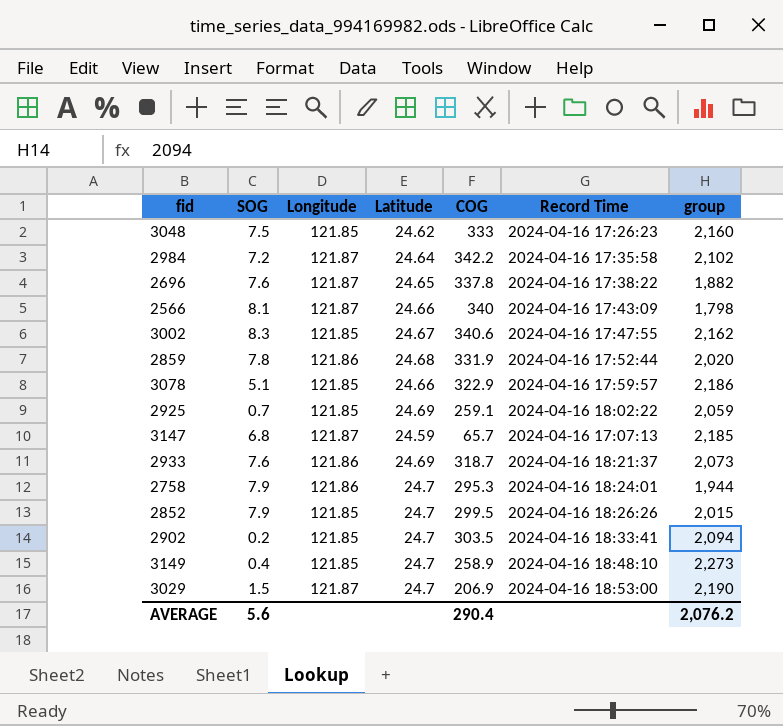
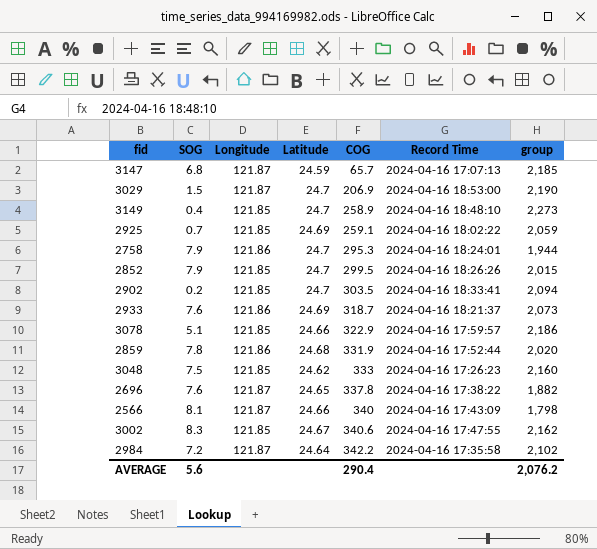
row order: none -> COG ascending

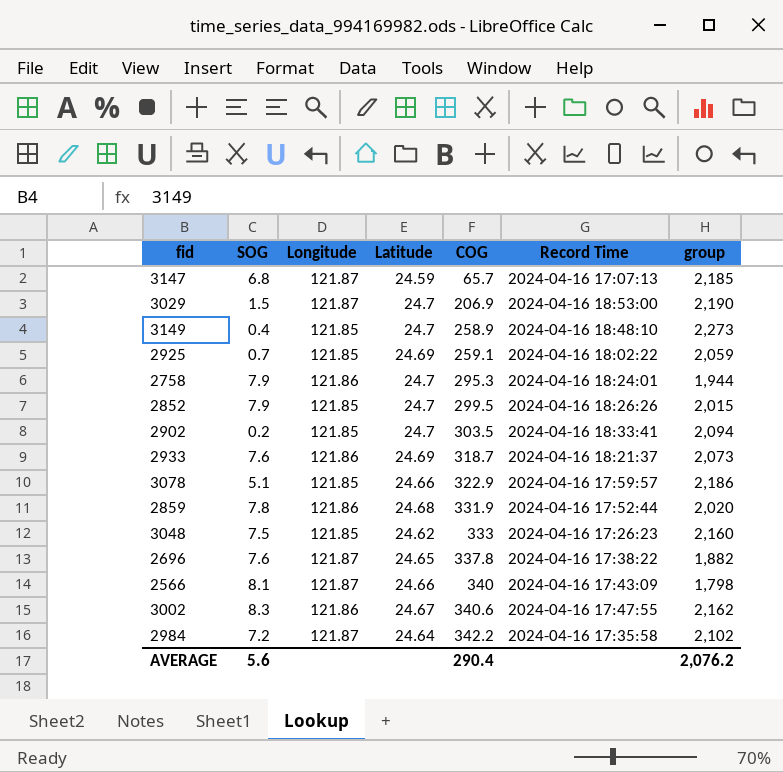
3002 | Longitude: 121.85 -> 121.86

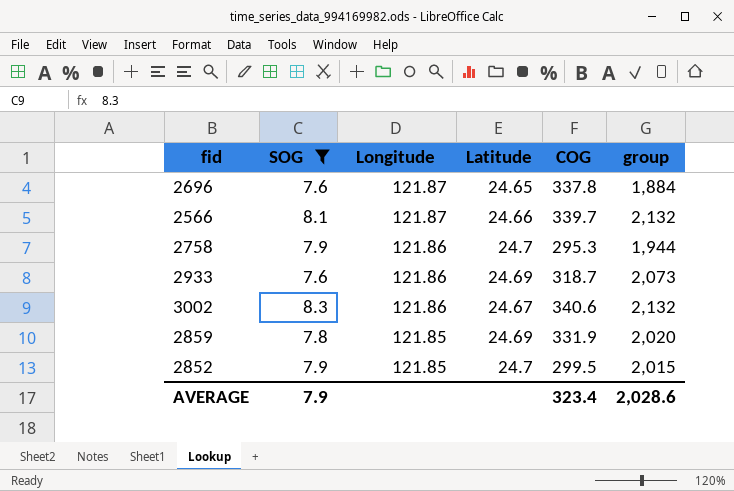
filter: none -> SOG >= 7.6
row order: COG ascending -> Longitude descending
column Record Time | position: 6 -> none
2696 | group: 1,882 -> 1,884
2566 | COG: 340 -> 339.7
2566 | group: 1,798 -> 2,132
3002 | group: 2,162 -> 2,132
2859 | Longitude: 121.86 -> 121.85
2859 | Latitude: 24.68 -> 24.69
AVERAGE | SOG: 5.6 -> 7.9
AVERAGE | COG: 290.4 -> 323.4
AVERAGE | group: 2,076.2 -> 2,028.6

